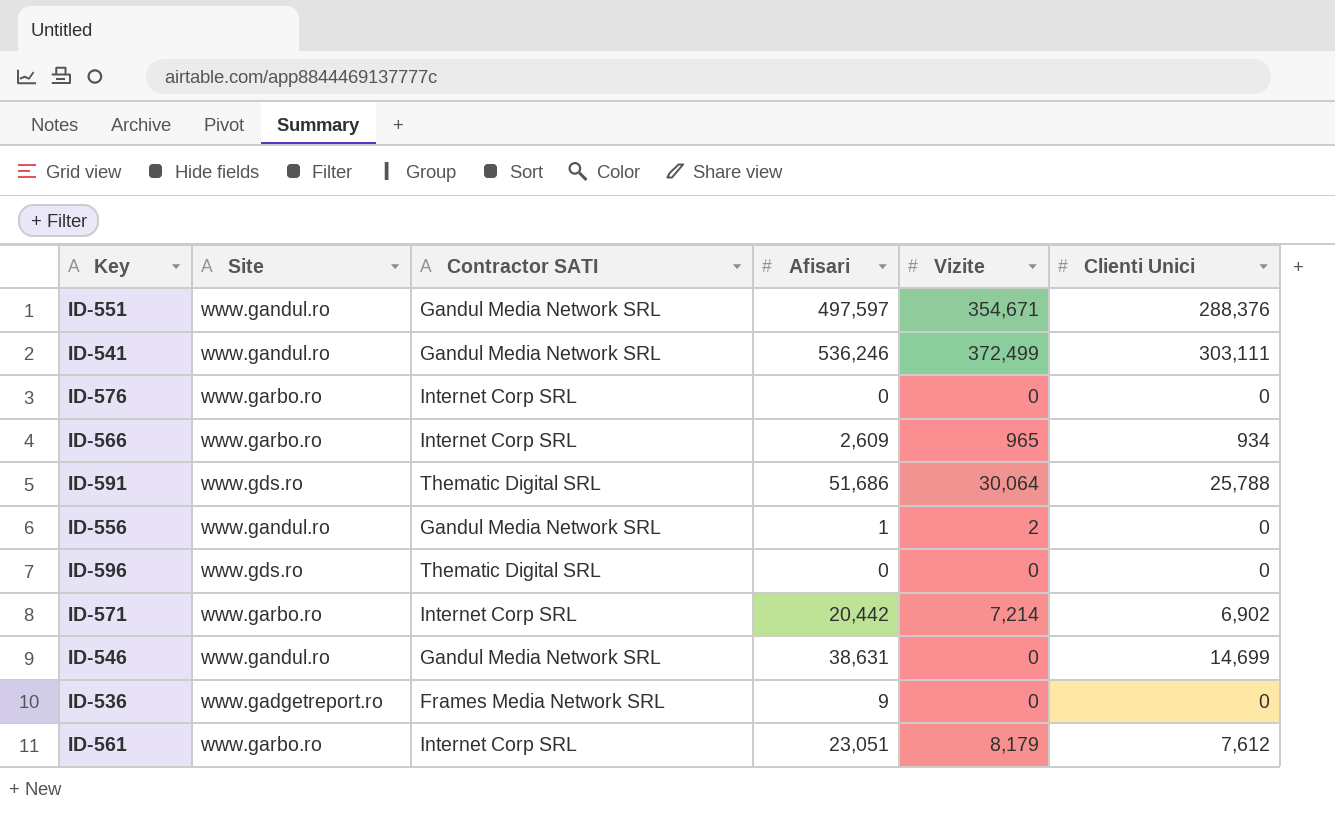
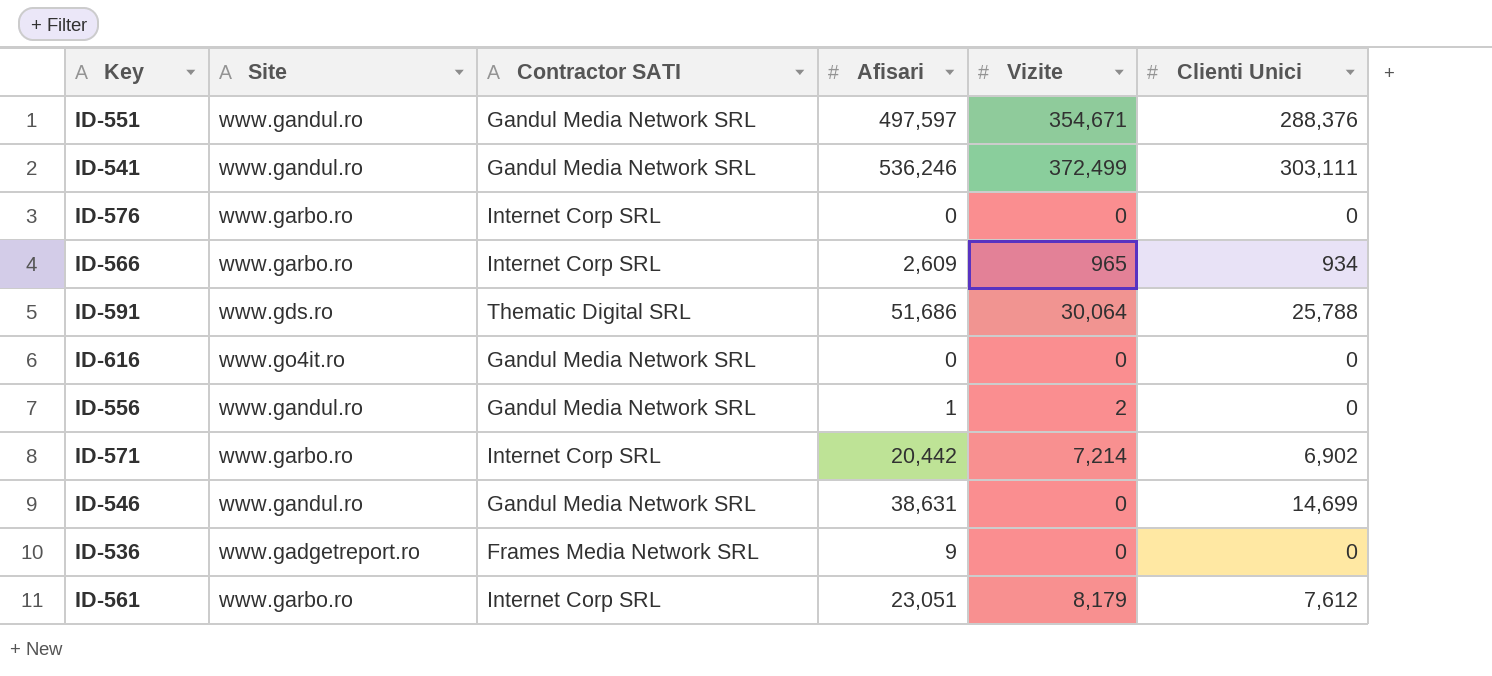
row ID-596: www.gds.ro | Thematic Digital SRL | 0 | 0 | 0 -> none
row ID-616: none -> www.go4it.ro | Gandul Media Network SRL | 0 | 0 | 0

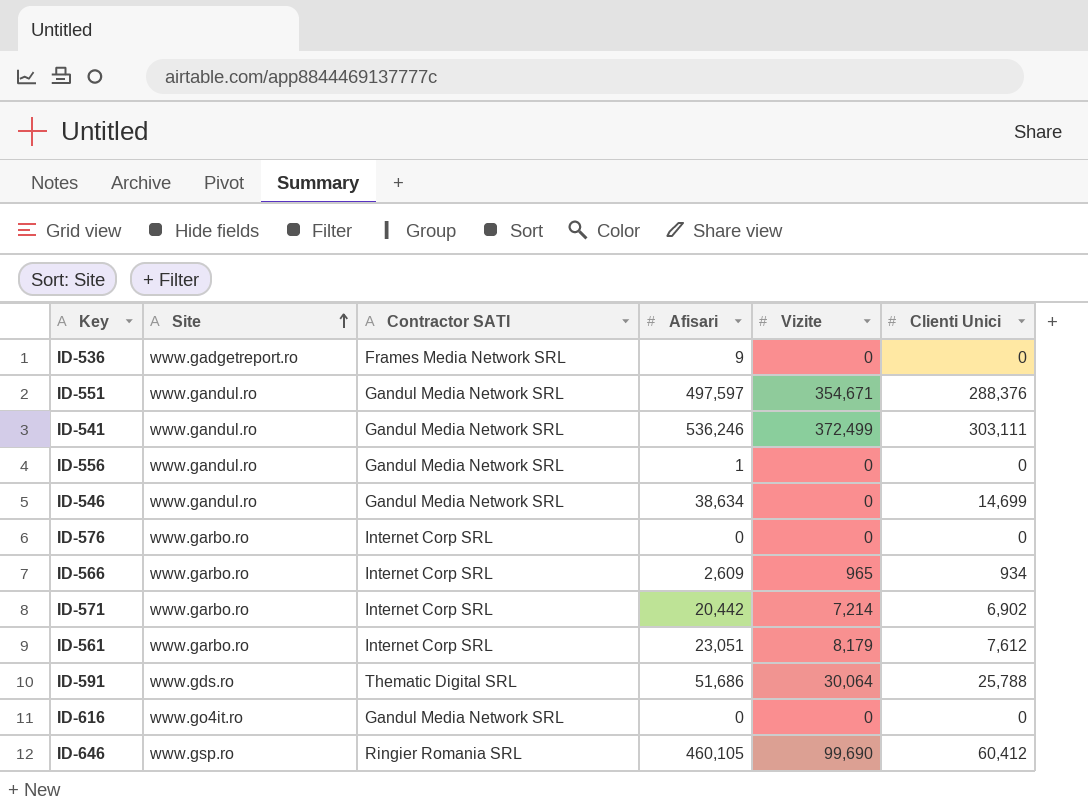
row order: none -> Site ascending
ID-556 | Vizite: 2 -> 0
ID-546 | Afisari: 38,631 -> 38,634
row ID-646: none -> www.gsp.ro | Ringier Romania SRL | 460,105 | 99,690 | 60,412

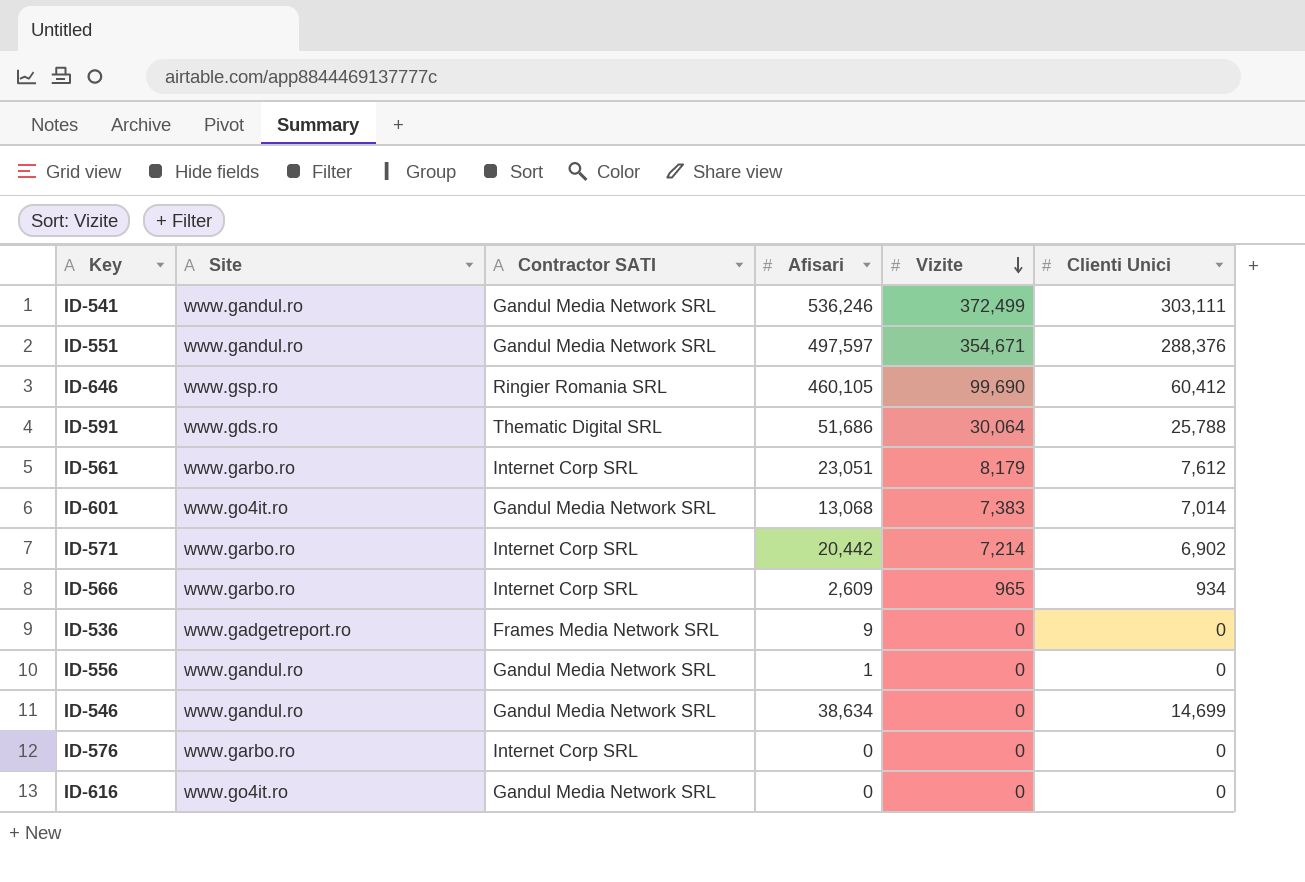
row order: Site ascending -> Vizite descending
row ID-601: none -> www.go4it.ro | Gandul Media Network SRL | 13,068 | 7,383 | 7,014

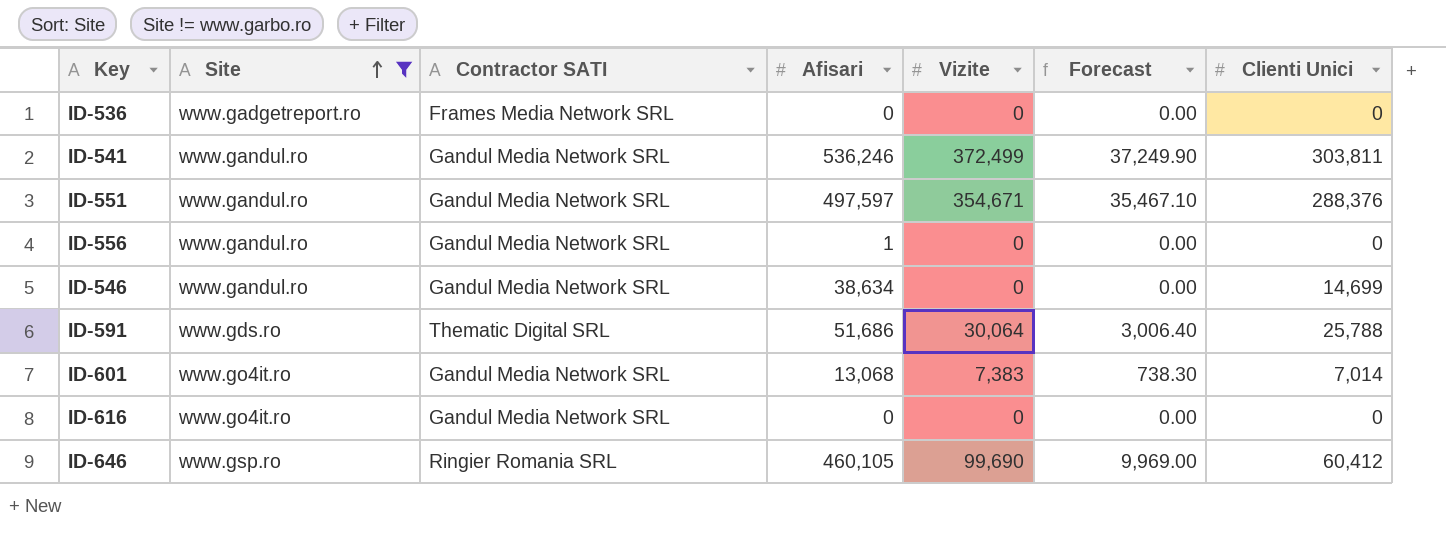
filter: none -> Site != www.garbo.ro
row order: Vizite descending -> Site ascending
column Forecast | formula: none -> [Vizite] * 0.1
ID-536 | Afisari: 9 -> 0
ID-541 | Clienti Unici: 303,111 -> 303,811

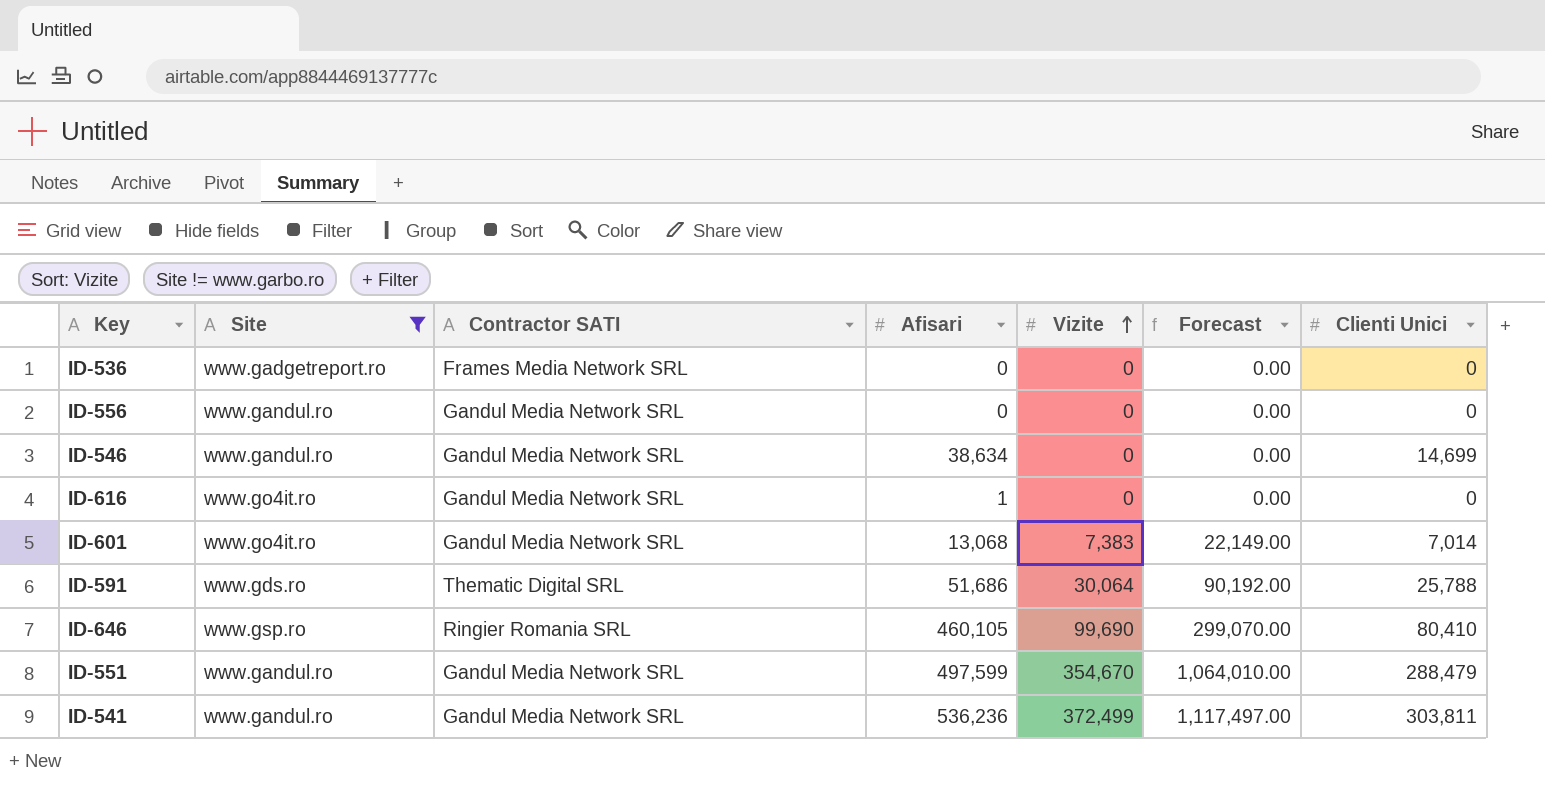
row order: Site ascending -> Vizite ascending
column Forecast | formula: [Vizite] * 0.1 -> [Vizite] * 3
ID-556 | Afisari: 1 -> 0
ID-616 | Afisari: 0 -> 1
ID-646 | Clienti Unici: 60,412 -> 80,410
ID-551 | Afisari: 497,597 -> 497,599
ID-551 | Vizite: 354,671 -> 354,670
ID-551 | Clienti Unici: 288,376 -> 288,479
ID-541 | Afisari: 536,246 -> 536,236

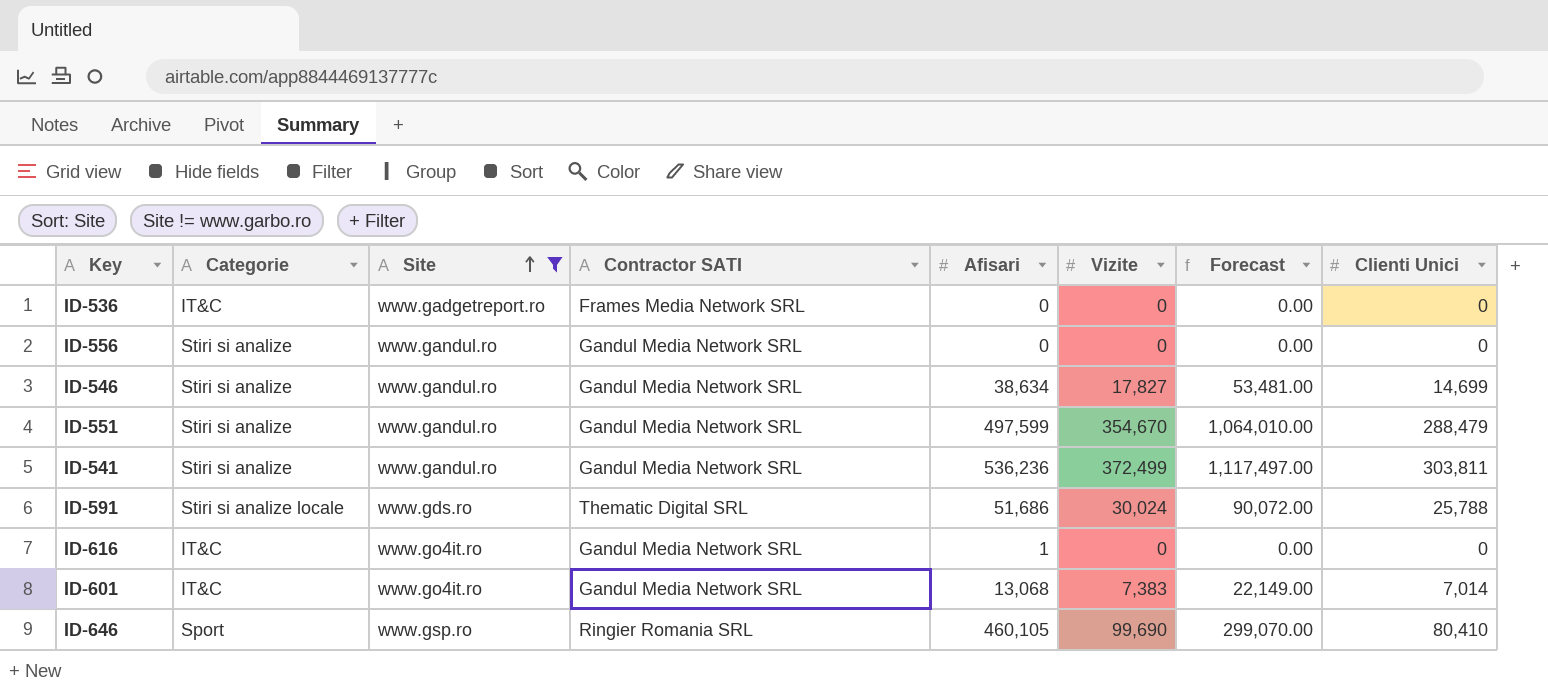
row order: Vizite ascending -> Site ascending
column Categorie | position: none -> 2
ID-546 | Vizite: 0 -> 17,827
ID-546 | Forecast: 0.00 -> 53,481.00
ID-591 | Vizite: 30,064 -> 30,024
ID-591 | Forecast: 90,192.00 -> 90,072.00

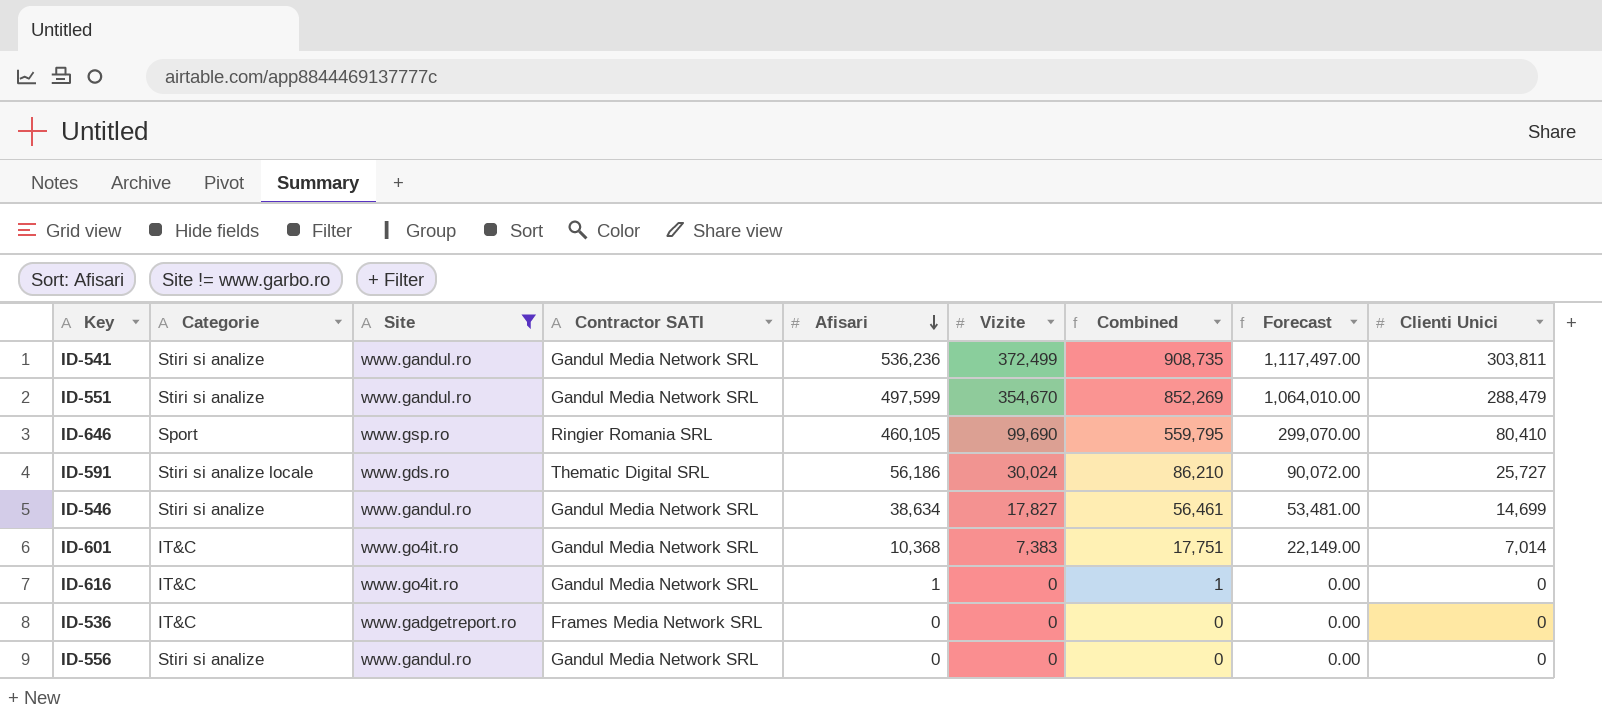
row order: Site ascending -> Afisari descending
column Combined | formula: none -> [Afisari] + [Vizite]
ID-591 | Afisari: 51,686 -> 56,186
ID-591 | Clienti Unici: 25,788 -> 25,727
ID-601 | Afisari: 13,068 -> 10,368

